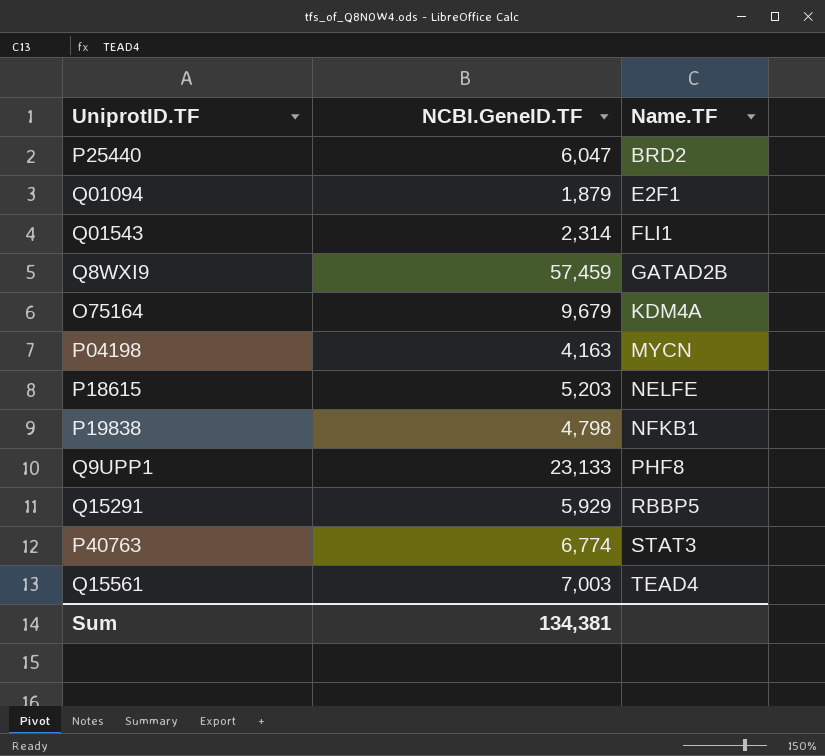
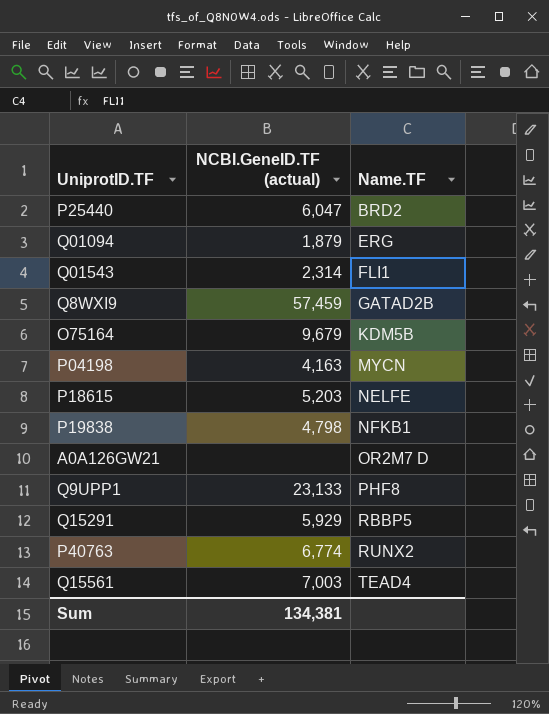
column name: NCBI.GeneID.TF -> NCBI.GeneID.TF (actual)
Q01094 | Name.TF: E2F1 -> ERG
O75164 | Name.TF: KDM4A -> KDM5B
row A0A126GW21: none -> none | OR2M7 D
P40763 | Name.TF: STAT3 -> RUNX2

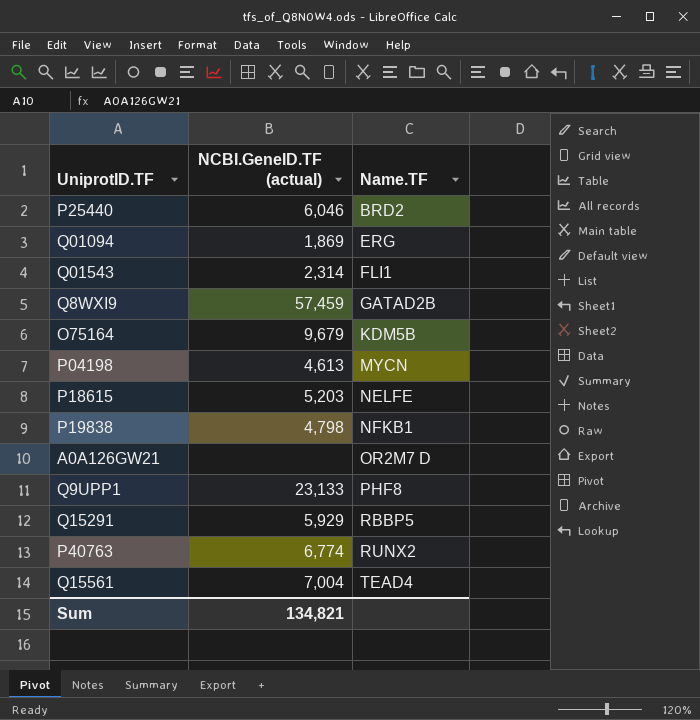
P25440 | NCBI.GeneID.TF (actual): 6,047 -> 6,046
Q01094 | NCBI.GeneID.TF (actual): 1,879 -> 1,869
P04198 | NCBI.GeneID.TF (actual): 4,163 -> 4,613
Q15561 | NCBI.GeneID.TF (actual): 7,003 -> 7,004
Sum | NCBI.GeneID.TF (actual): 134,381 -> 134,821

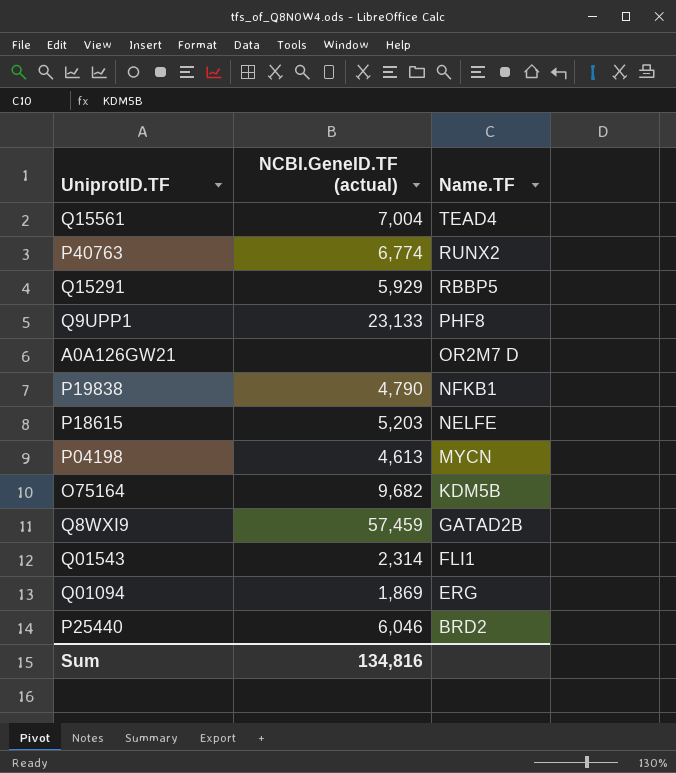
row order: Name.TF ascending -> Name.TF descending
P19838 | NCBI.GeneID.TF (actual): 4,798 -> 4,790
O75164 | NCBI.GeneID.TF (actual): 9,679 -> 9,682
Sum | NCBI.GeneID.TF (actual): 134,821 -> 134,816

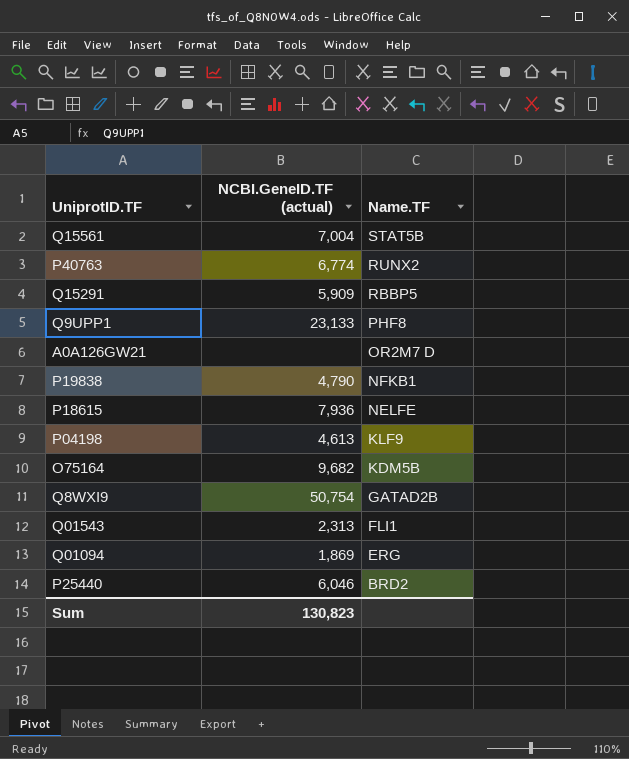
Q15561 | Name.TF: TEAD4 -> STAT5B
Q15291 | NCBI.GeneID.TF (actual): 5,929 -> 5,909
P18615 | NCBI.GeneID.TF (actual): 5,203 -> 7,936
P04198 | Name.TF: MYCN -> KLF9
Q8WXI9 | NCBI.GeneID.TF (actual): 57,459 -> 50,754
Q01543 | NCBI.GeneID.TF (actual): 2,314 -> 2,313
Sum | NCBI.GeneID.TF (actual): 134,816 -> 130,823

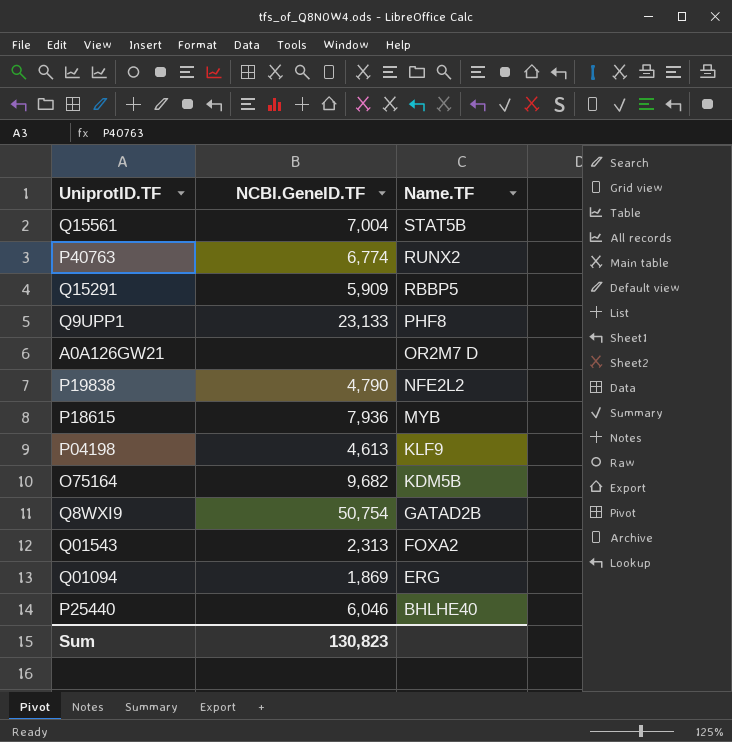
column name: NCBI.GeneID.TF (actual) -> NCBI.GeneID.TF
P19838 | Name.TF: NFKB1 -> NFE2L2
P18615 | Name.TF: NELFE -> MYB
Q01543 | Name.TF: FLI1 -> FOXA2
P25440 | Name.TF: BRD2 -> BHLHE40

